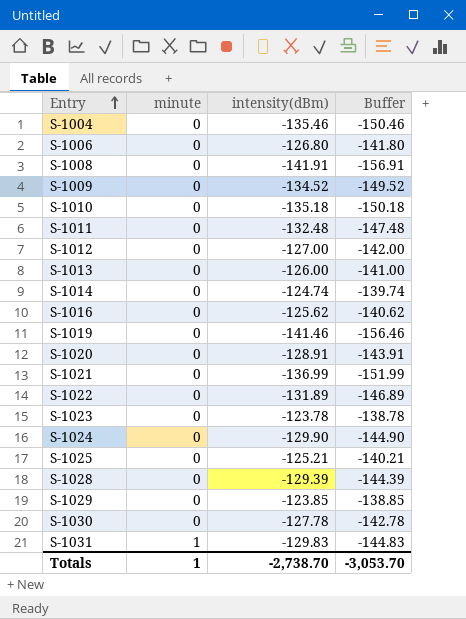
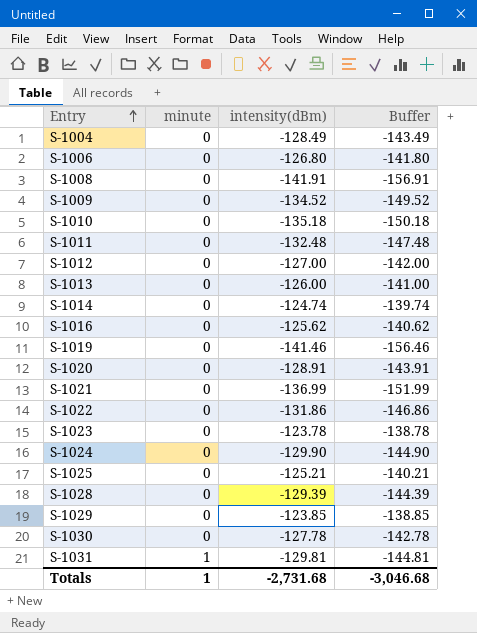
S-1004 | intensity(dBm): -135.46 -> -128.49
S-1004 | Buffer: -150.46 -> -143.49
S-1022 | intensity(dBm): -131.89 -> -131.86
S-1022 | Buffer: -146.89 -> -146.86
S-1031 | intensity(dBm): -129.83 -> -129.81
S-1031 | Buffer: -144.83 -> -144.81
Totals | intensity(dBm): -2,738.70 -> -2,731.68
Totals | Buffer: -3,053.70 -> -3,046.68

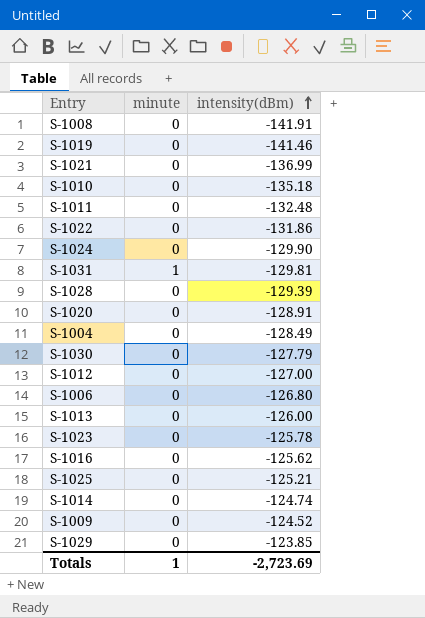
row order: Entry ascending -> intensity(dBm) ascending
column Buffer | formula: [intensity(dBm)] - 15 -> none
S-1030 | intensity(dBm): -127.78 -> -127.79
S-1023 | intensity(dBm): -123.78 -> -125.78
S-1009 | intensity(dBm): -134.52 -> -124.52
Totals | intensity(dBm): -2,731.68 -> -2,723.69

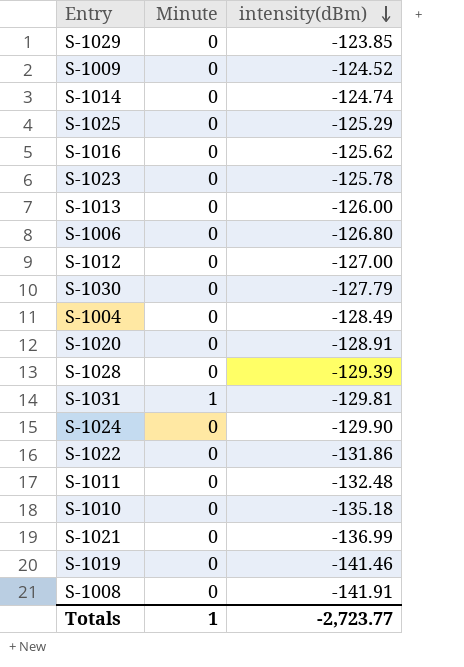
row order: intensity(dBm) ascending -> intensity(dBm) descending
column name: minute -> Minute
S-1025 | intensity(dBm): -125.21 -> -125.29
Totals | intensity(dBm): -2,723.69 -> -2,723.77

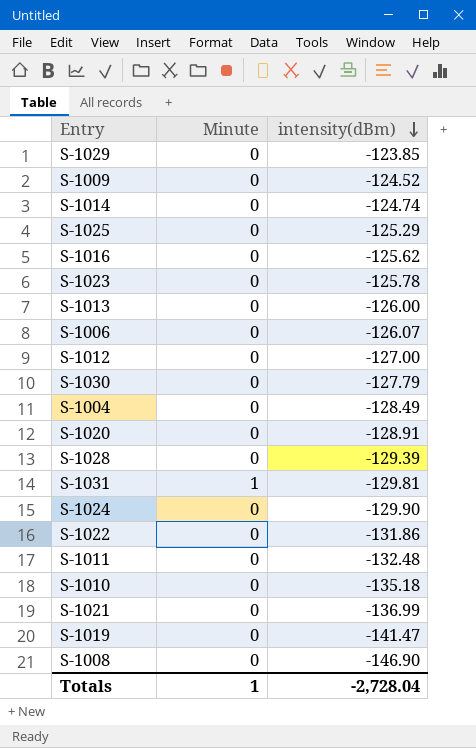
S-1006 | intensity(dBm): -126.80 -> -126.07
S-1019 | intensity(dBm): -141.46 -> -141.47
S-1008 | intensity(dBm): -141.91 -> -146.90
Totals | intensity(dBm): -2,723.77 -> -2,728.04

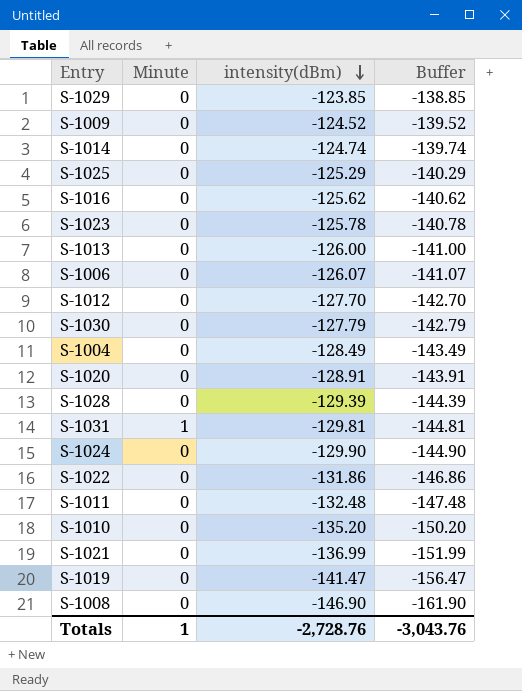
column Buffer | formula: none -> [intensity(dBm)] - 15
S-1012 | intensity(dBm): -127.00 -> -127.70
S-1010 | intensity(dBm): -135.18 -> -135.20
Totals | intensity(dBm): -2,728.04 -> -2,728.76

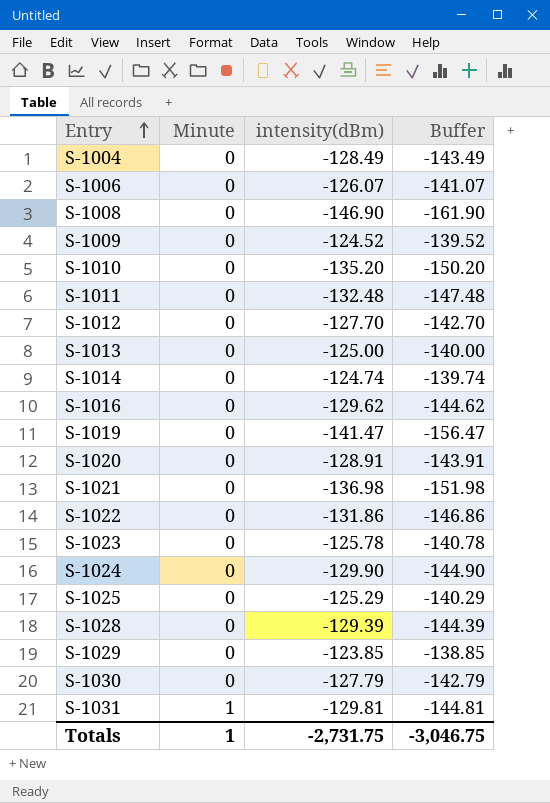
row order: intensity(dBm) descending -> Entry ascending
S-1013 | intensity(dBm): -126.00 -> -125.00
S-1013 | Buffer: -141.00 -> -140.00
S-1016 | intensity(dBm): -125.62 -> -129.62
S-1016 | Buffer: -140.62 -> -144.62
S-1021 | intensity(dBm): -136.99 -> -136.98
S-1021 | Buffer: -151.99 -> -151.98
Totals | intensity(dBm): -2,728.76 -> -2,731.75
Totals | Buffer: -3,043.76 -> -3,046.75

